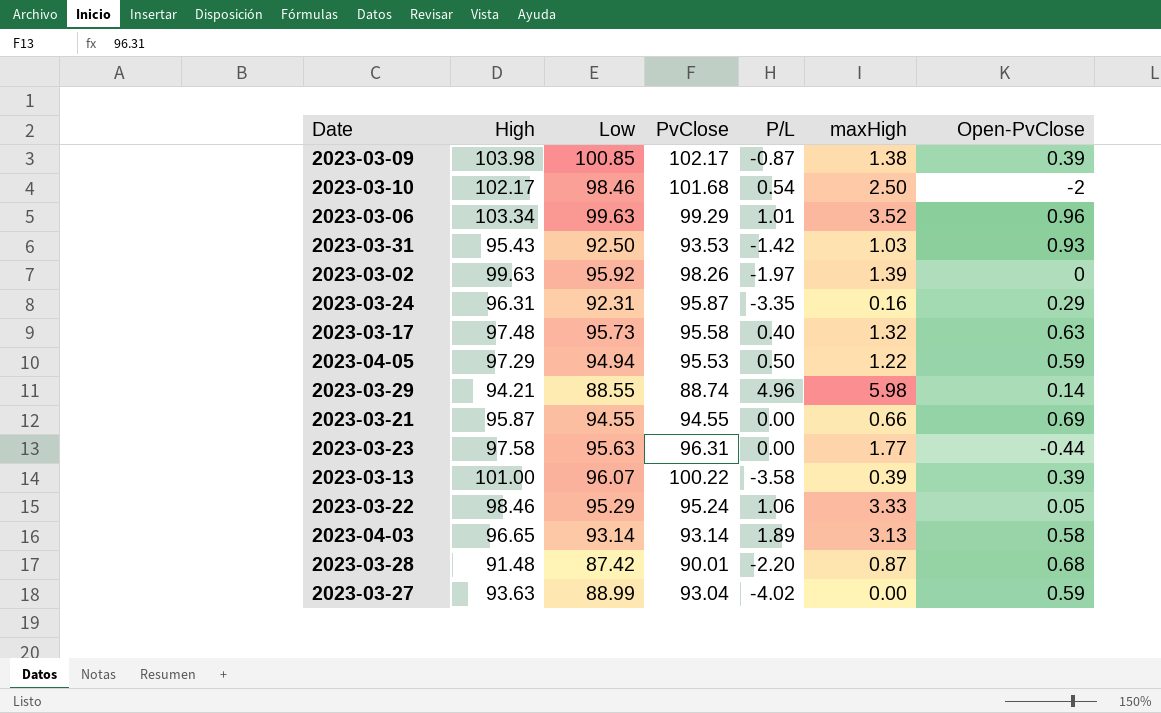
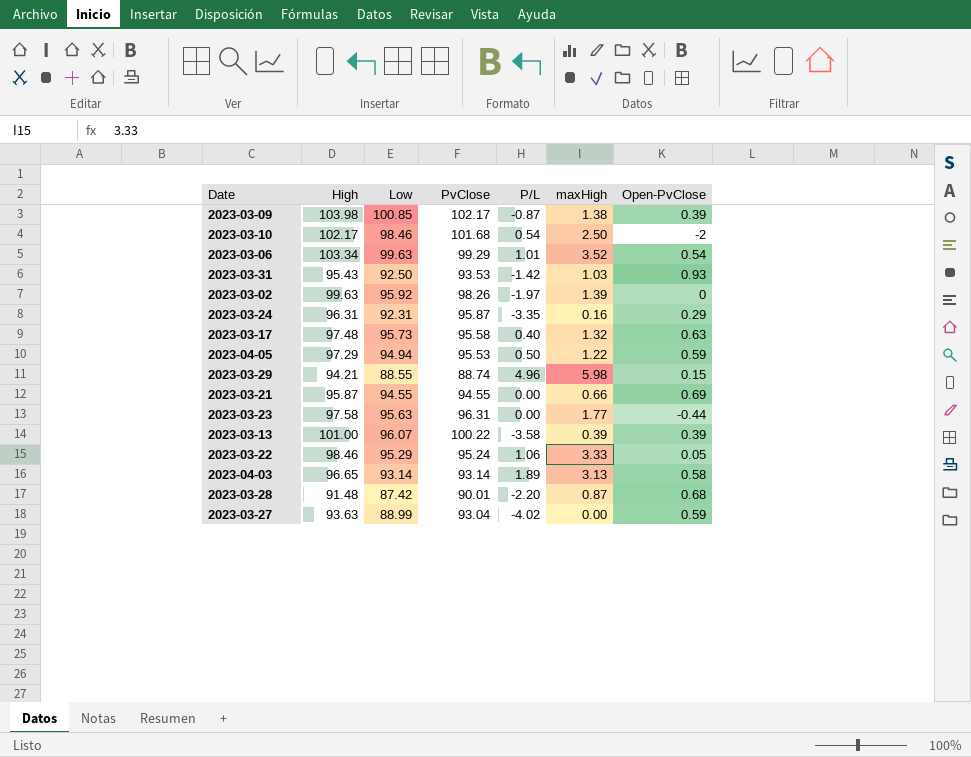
2023-03-06 | Open-PvClose: 0.96 -> 0.54
2023-03-29 | Open-PvClose: 0.14 -> 0.15

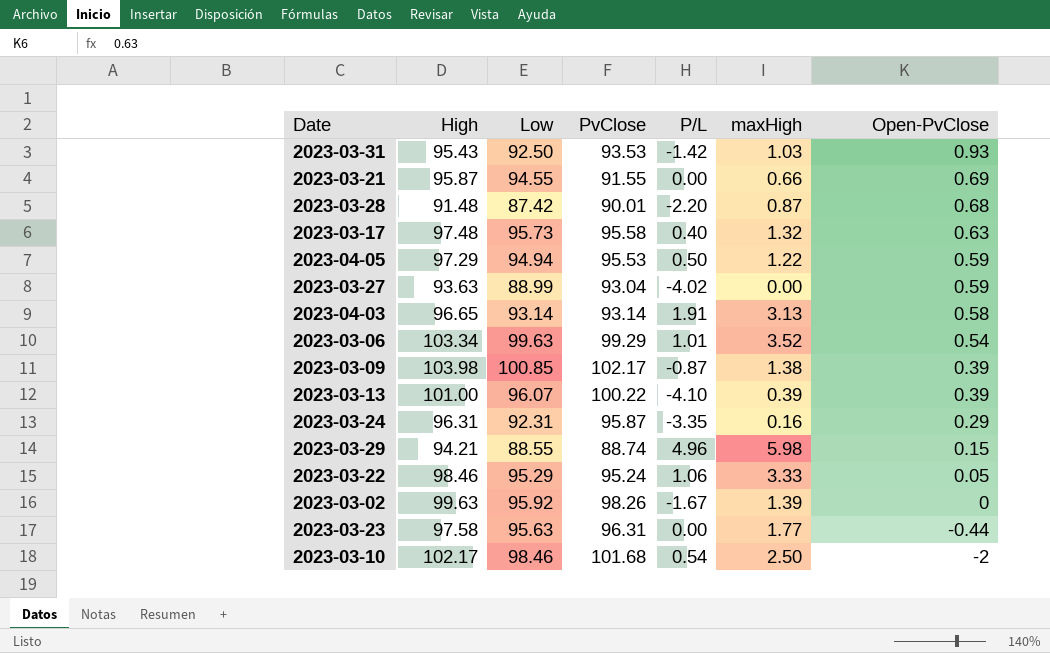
row order: none -> Open-PvClose descending
2023-03-21 | PvClose: 94.55 -> 91.55
2023-04-03 | P/L: 1.89 -> 1.91
2023-03-13 | P/L: -3.58 -> -4.10
2023-03-02 | P/L: -1.97 -> -1.67

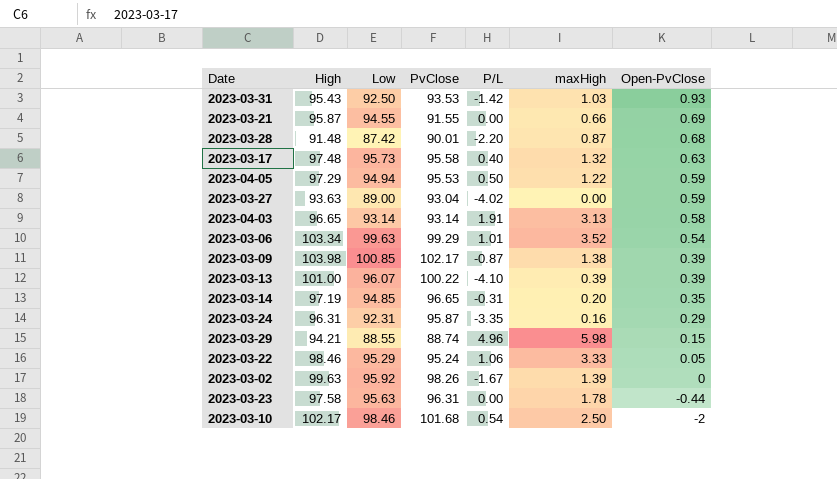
2023-03-27 | Low: 88.99 -> 89.00
row 2023-03-14: none -> 97.19 | 94.85 | 96.65 | -0.31 | 0.20 | 0.35
2023-03-23 | maxHigh: 1.77 -> 1.78

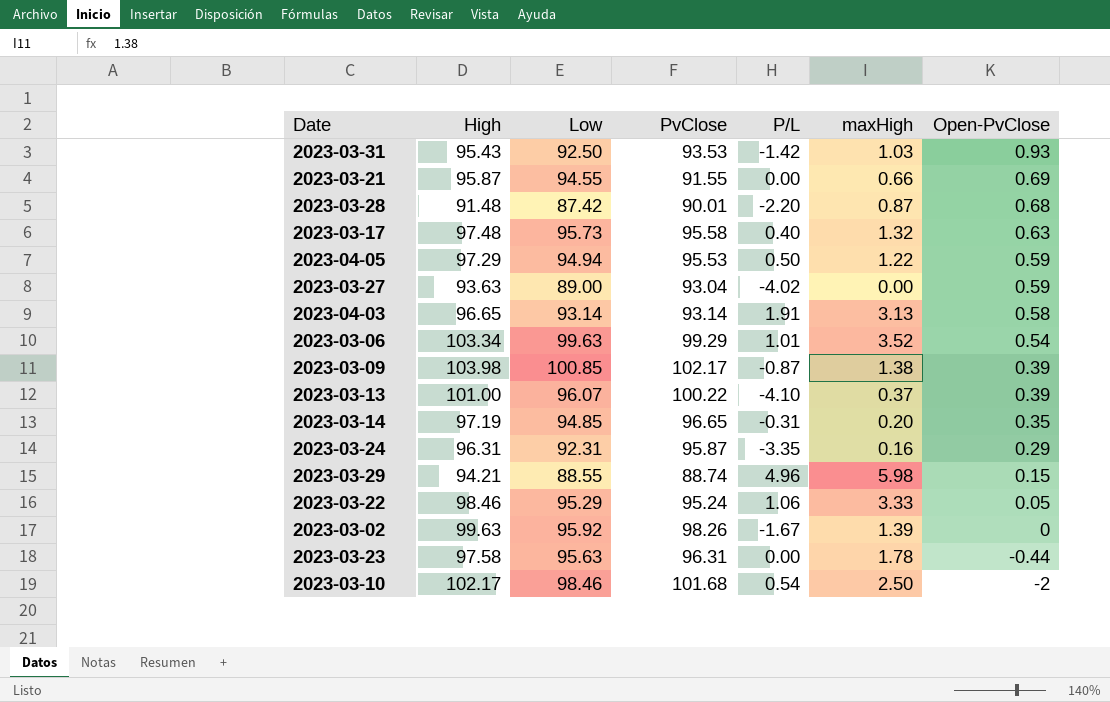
2023-03-13 | maxHigh: 0.39 -> 0.37

